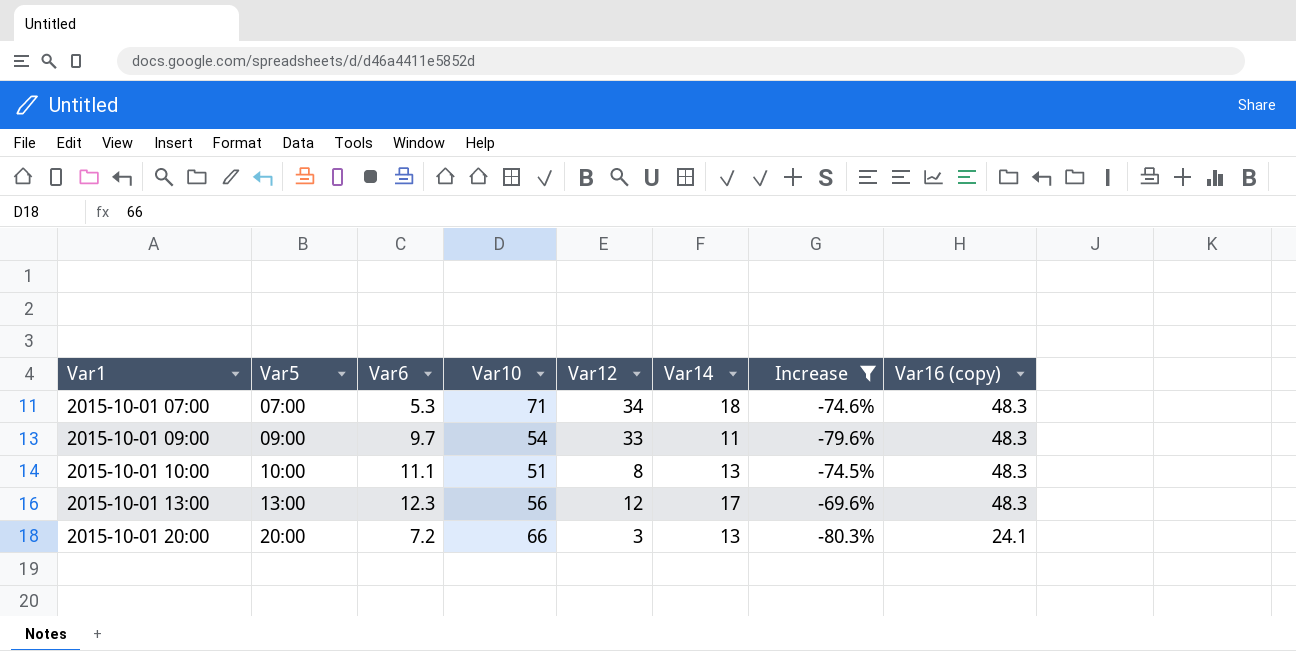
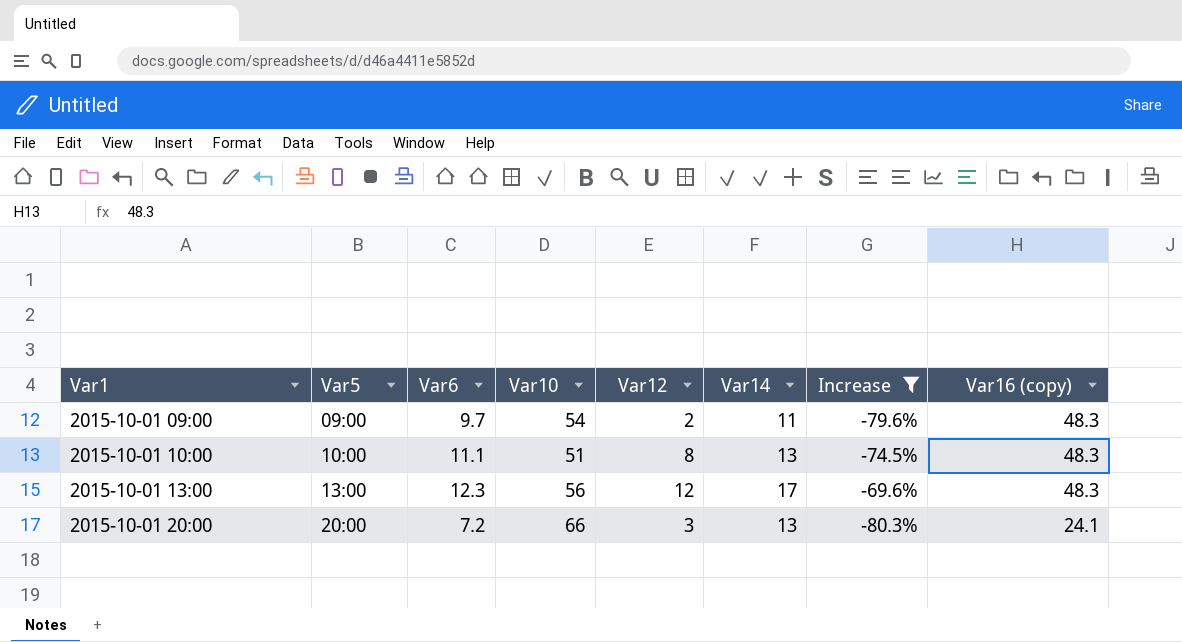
row 2015-10-01 07:00: 07:00 | 5.3 | 71 | 34 | 18 | -74.6% | 48.3 -> none
2015-10-01 09:00 | Var12: 33 -> 2

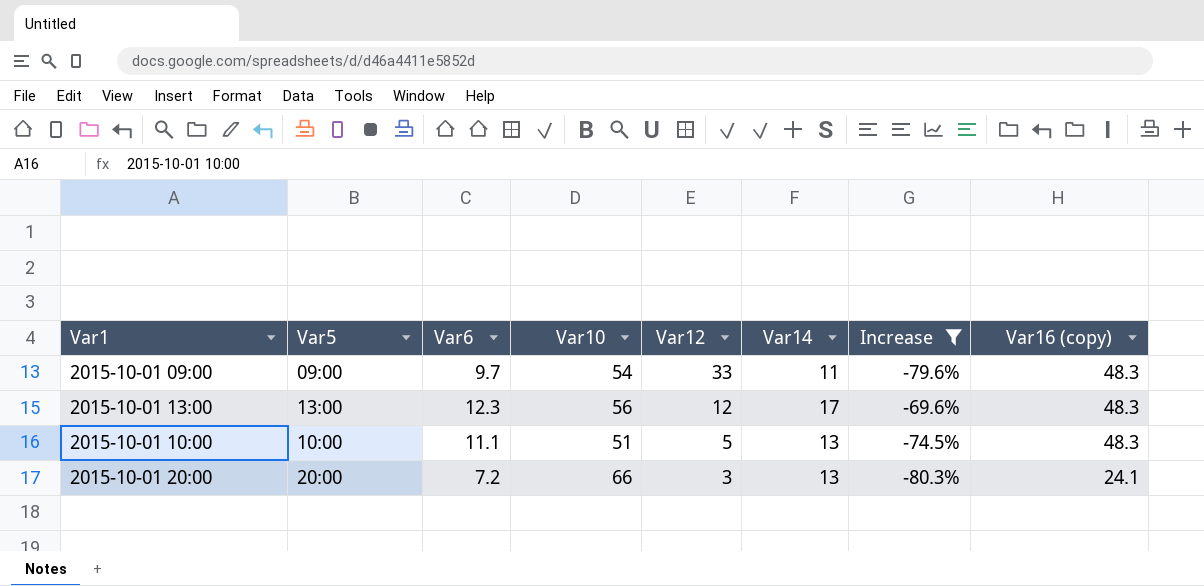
row order: Var1 ascending -> Var12 descending
2015-10-01 09:00 | Var12: 2 -> 33
2015-10-01 10:00 | Var12: 8 -> 5

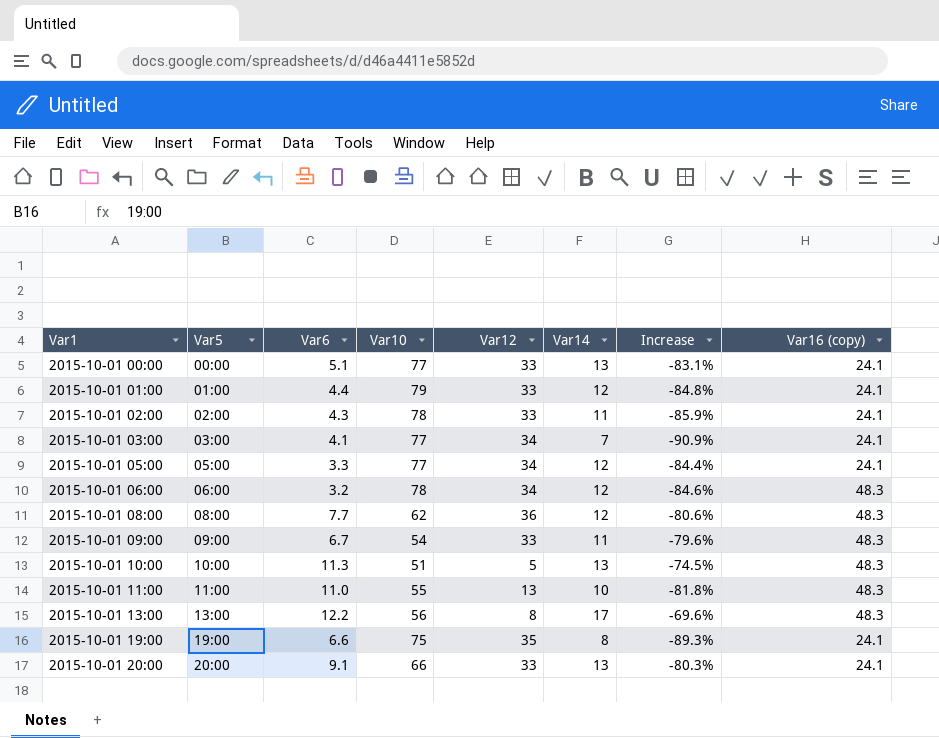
filter: Increase >= -80.3% -> none
row order: Var12 descending -> Var1 ascending
2015-10-01 09:00 | Var6: 9.7 -> 6.7
2015-10-01 10:00 | Var6: 11.1 -> 11.3
2015-10-01 13:00 | Var6: 12.3 -> 12.2
2015-10-01 13:00 | Var12: 12 -> 8
2015-10-01 20:00 | Var6: 7.2 -> 9.1
2015-10-01 20:00 | Var12: 3 -> 33

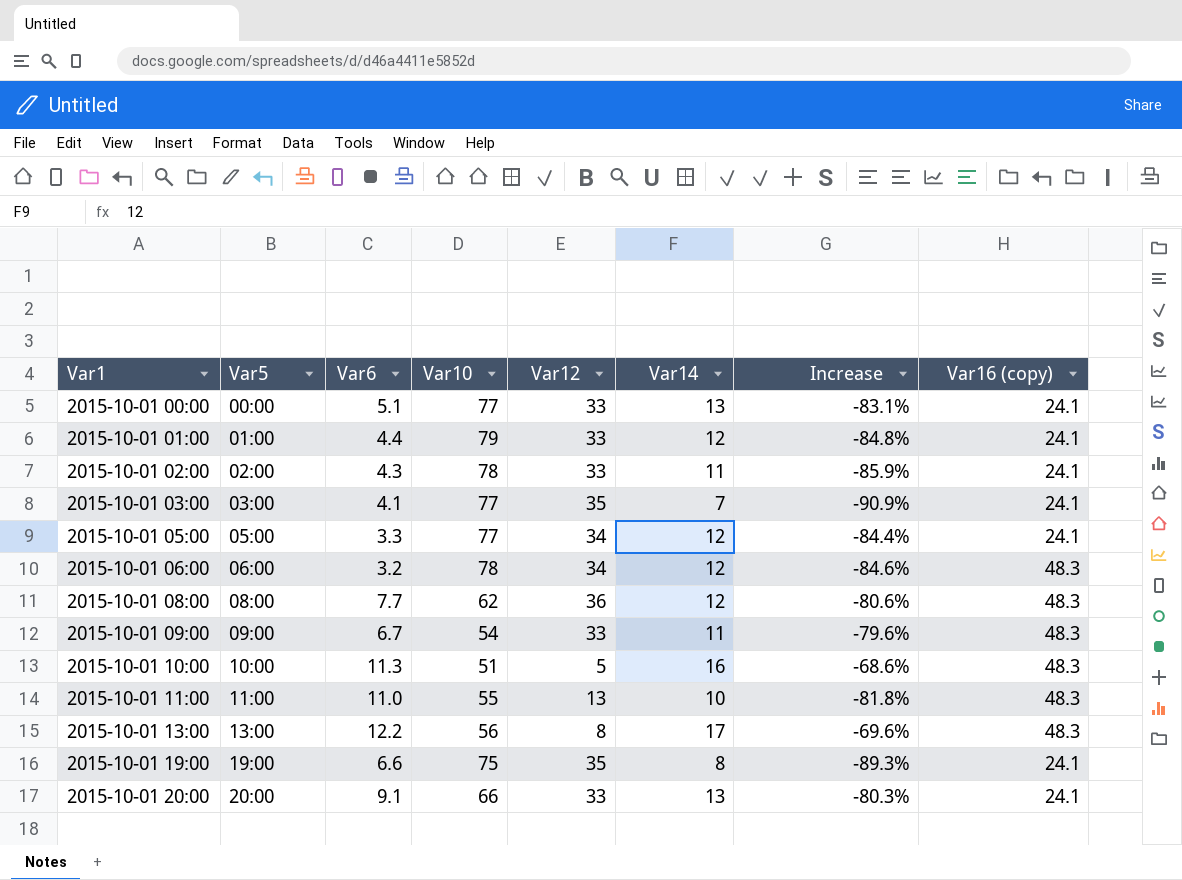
2015-10-01 03:00 | Var12: 34 -> 35
2015-10-01 10:00 | Var14: 13 -> 16
2015-10-01 10:00 | Increase: -74.5% -> -68.6%

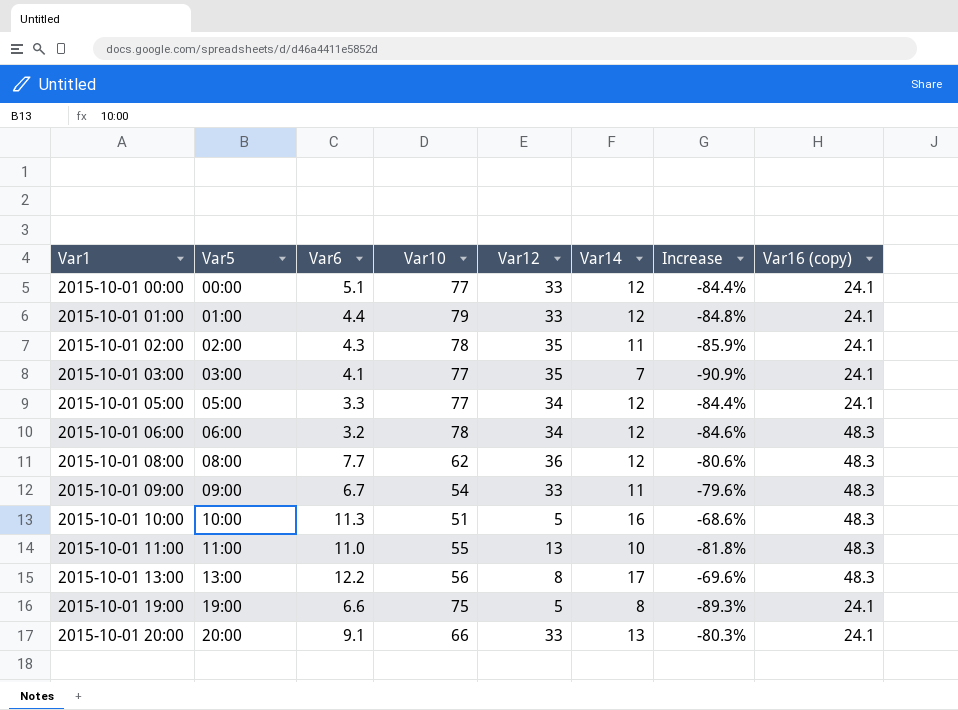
2015-10-01 00:00 | Var14: 13 -> 12
2015-10-01 00:00 | Increase: -83.1% -> -84.4%
2015-10-01 02:00 | Var12: 33 -> 35
2015-10-01 19:00 | Var12: 35 -> 5

